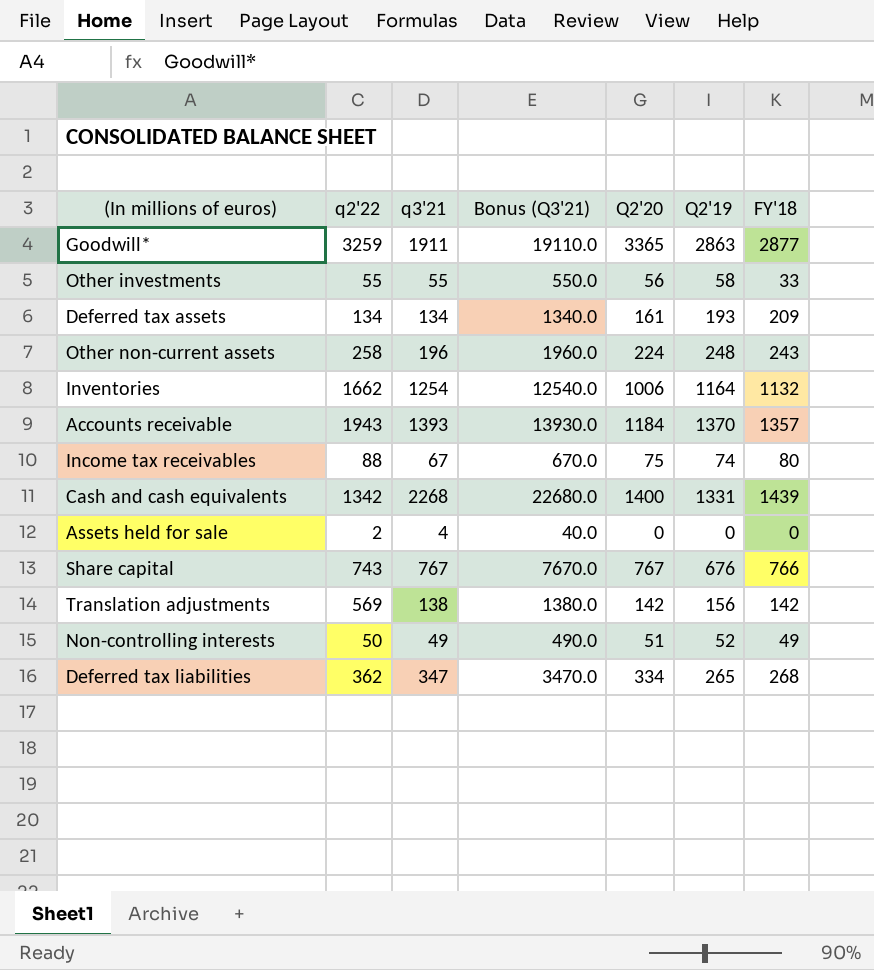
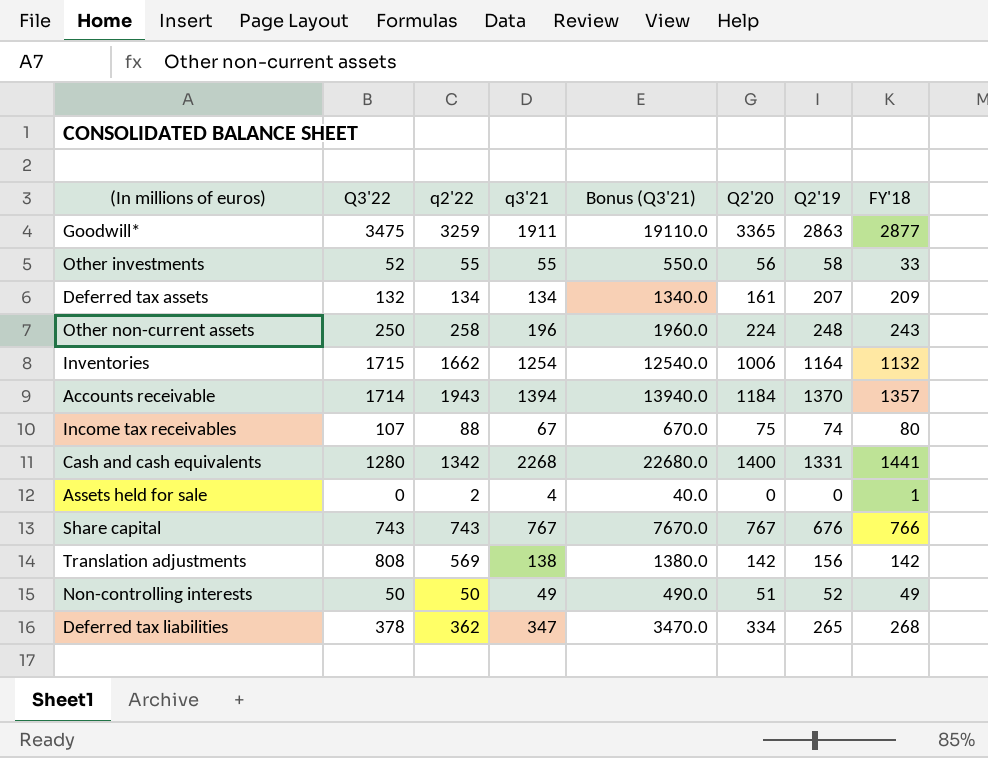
column Q3'22 | position: none -> 2
Deferred tax assets | Q2'19: 193 -> 207
Accounts receivable | q3'21: 1393 -> 1394
Accounts receivable | Bonus (Q3'21): 13930.0 -> 13940.0
Cash and cash equivalents | FY'18: 1439 -> 1441
Assets held for sale | FY'18: 0 -> 1

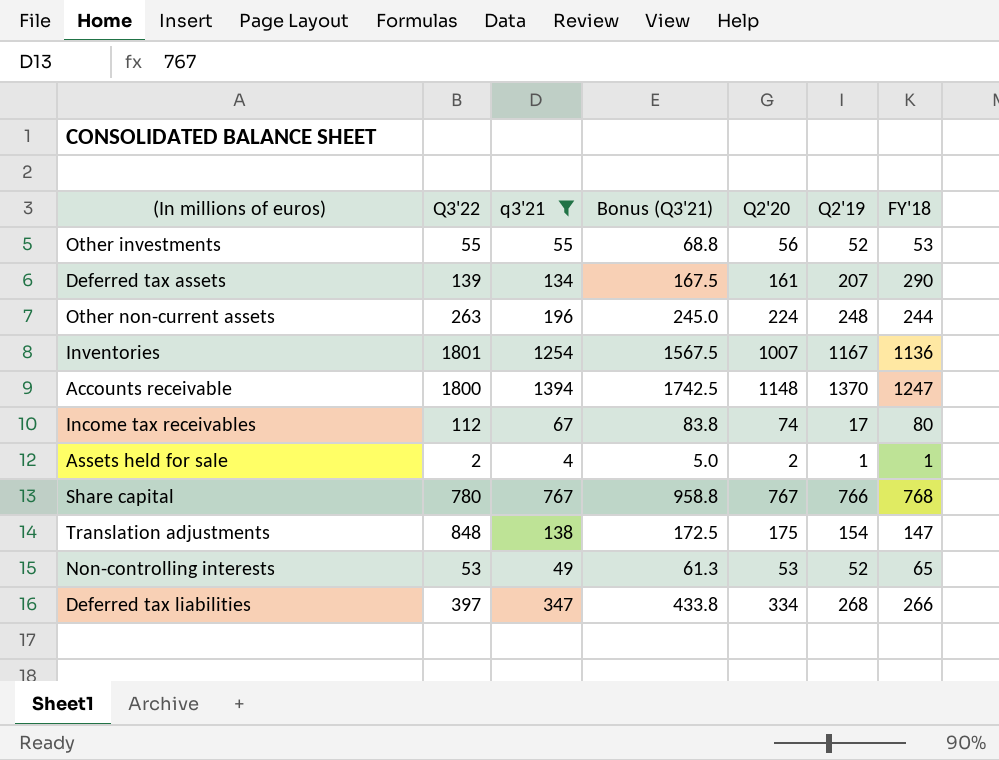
filter: none -> q3'21 <= 1394
column q2'22 | position: 3 -> none
column Bonus (Q3'21) | formula: [q3'21] * 10 -> [q3'21] * 1.25
Other investments | Q3'22: 52 -> 55
Other investments | Q2'19: 58 -> 52
Other investments | FY'18: 33 -> 53
Deferred tax assets | Q3'22: 132 -> 139
Deferred tax assets | FY'18: 209 -> 290
Other non-current assets | Q3'22: 250 -> 263
Other non-current assets | FY'18: 243 -> 244
Inventories | Q3'22: 1715 -> 1801
Inventories | Q2'20: 1006 -> 1007
Inventories | Q2'19: 1164 -> 1167
Inventories | FY'18: 1132 -> 1136
Accounts receivable | Q3'22: 1714 -> 1800
Accounts receivable | Q2'20: 1184 -> 1148
Accounts receivable | FY'18: 1357 -> 1247
Income tax receivables | Q3'22: 107 -> 112
Income tax receivables | Q2'20: 75 -> 74
Income tax receivables | Q2'19: 74 -> 17
Assets held for sale | Q3'22: 0 -> 2
Assets held for sale | Q2'20: 0 -> 2
Assets held for sale | Q2'19: 0 -> 1
Share capital | Q3'22: 743 -> 780
Share capital | Q2'19: 676 -> 766
Share capital | FY'18: 766 -> 768
Translation adjustments | Q3'22: 808 -> 848
Translation adjustments | Q2'20: 142 -> 175
Translation adjustments | Q2'19: 156 -> 154
Translation adjustments | FY'18: 142 -> 147
Non-controlling interests | Q3'22: 50 -> 53
Non-controlling interests | Q2'20: 51 -> 53
Non-controlling interests | FY'18: 49 -> 65
Deferred tax liabilities | Q3'22: 378 -> 397
Deferred tax liabilities | Q2'19: 265 -> 268
Deferred tax liabilities | FY'18: 268 -> 266

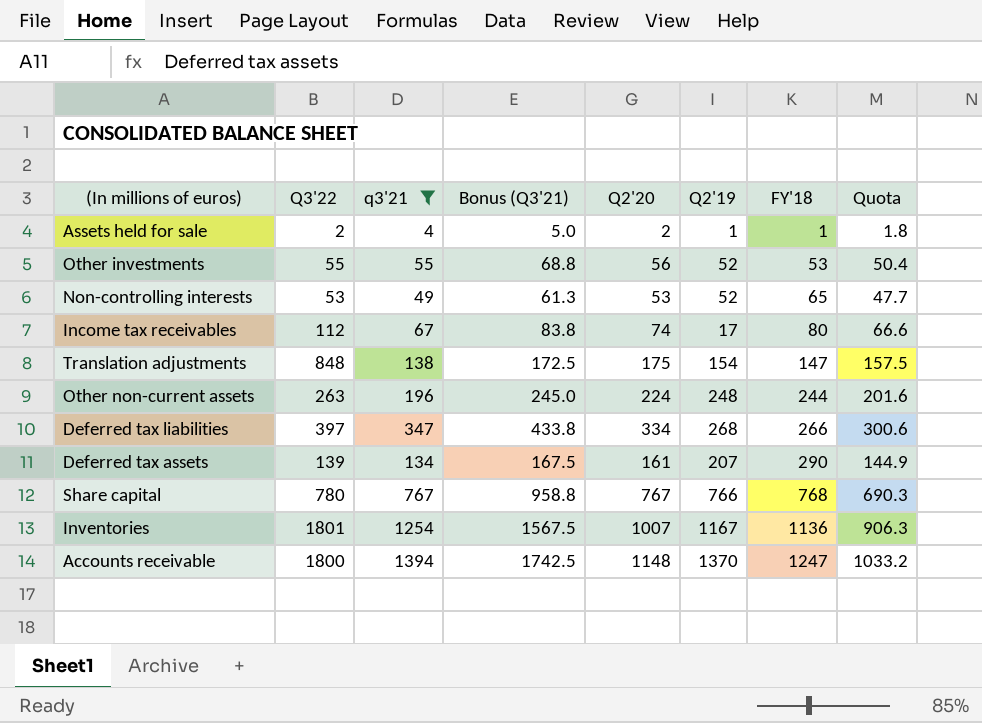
row order: none -> FY'18 ascending
column Quota | formula: none -> [Q2'20] * 0.9

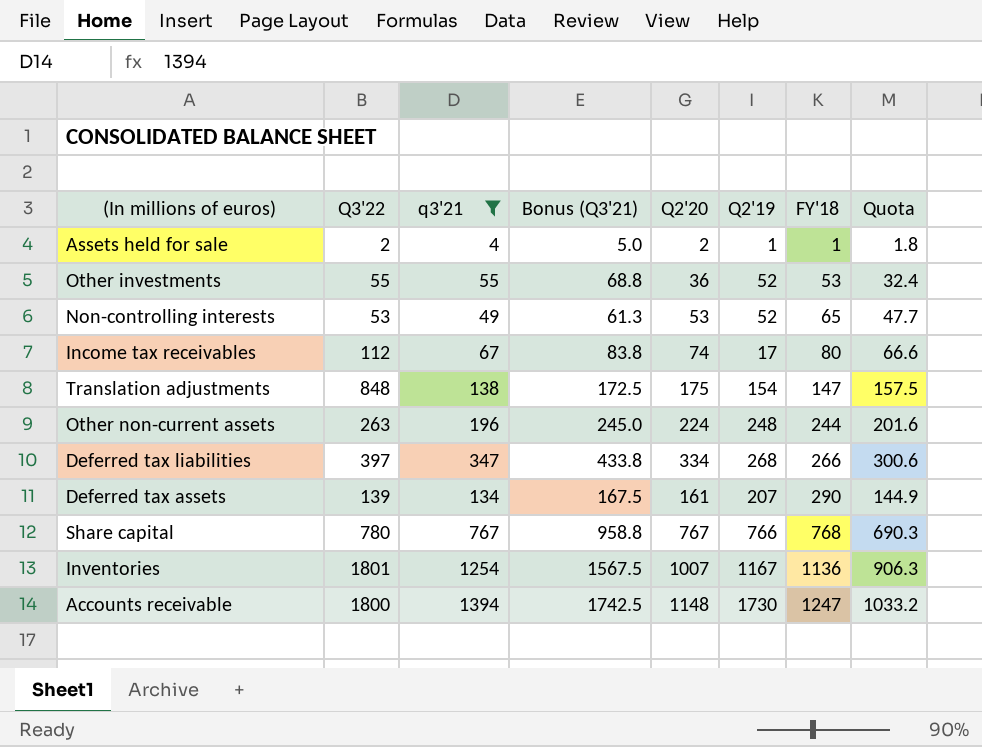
Other investments | Q2'20: 56 -> 36
Other investments | Quota: 50.4 -> 32.4
Accounts receivable | Q2'19: 1370 -> 1730

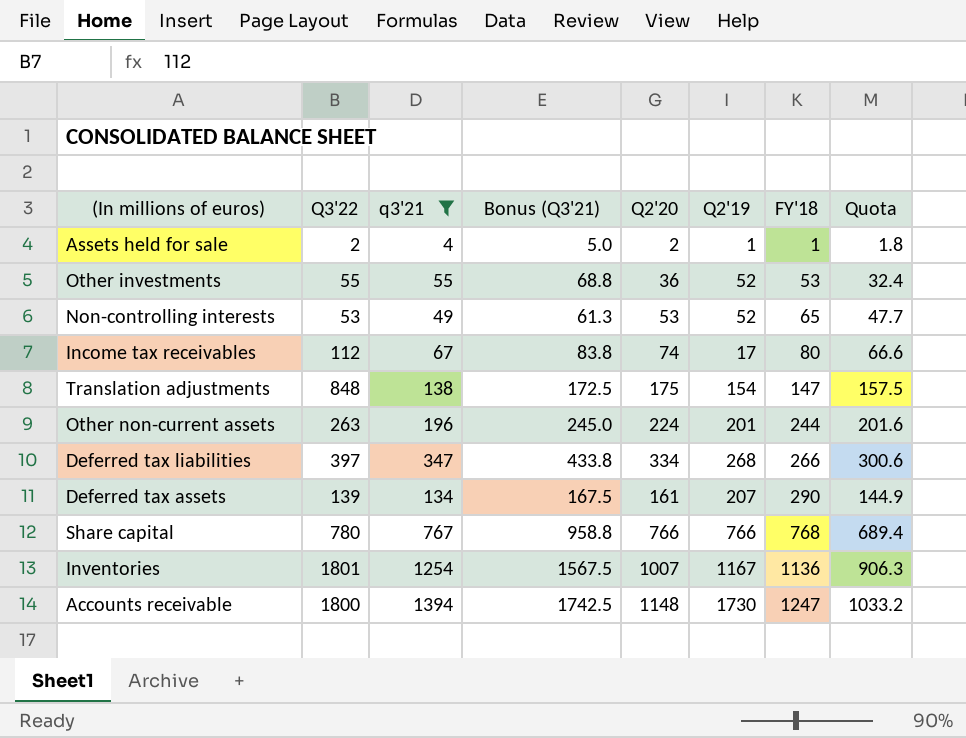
Other non-current assets | Q2'19: 248 -> 201
Share capital | Q2'20: 767 -> 766
Share capital | Quota: 690.3 -> 689.4

